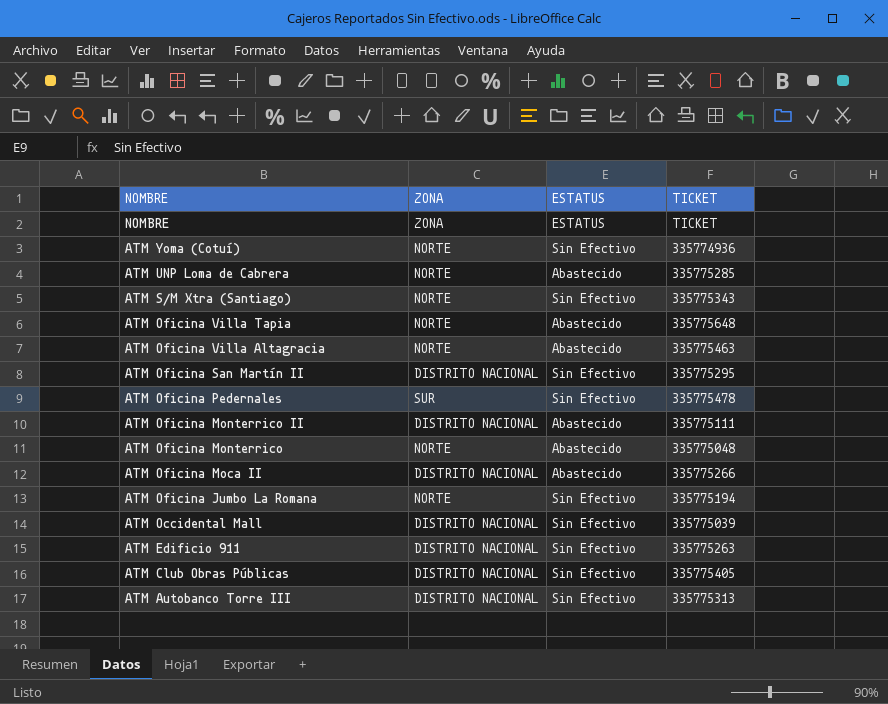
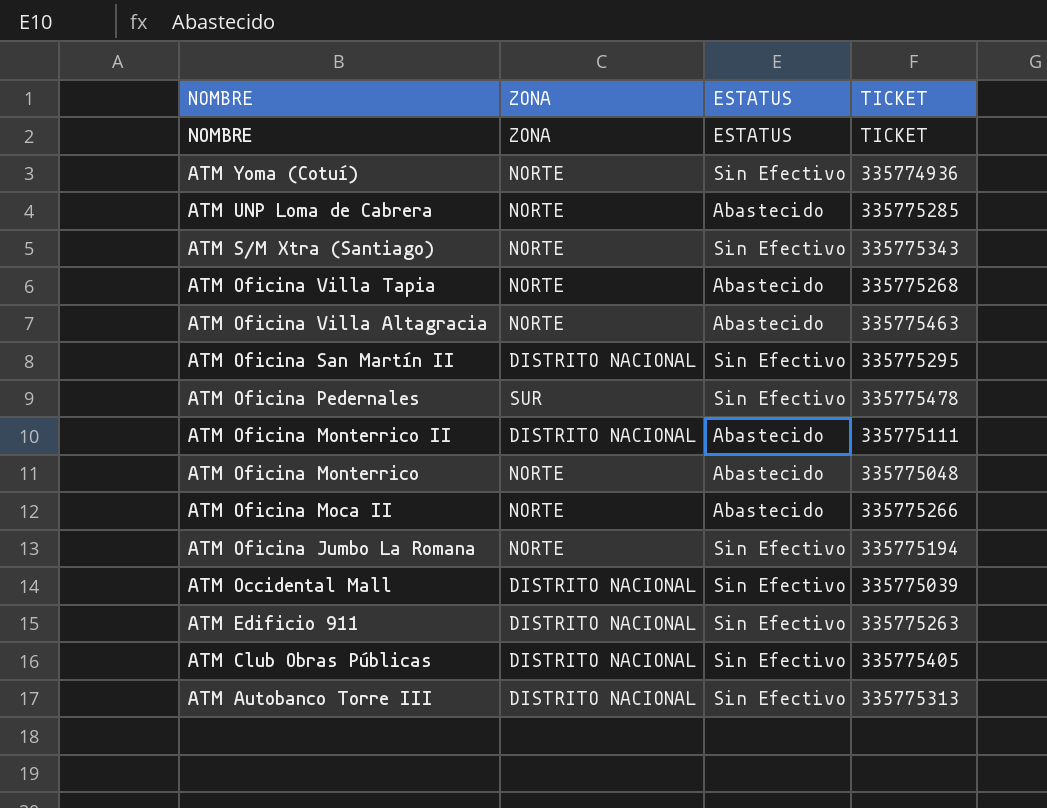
ATM Oficina Villa Tapia | TICKET: 335775648 -> 335775268
ATM Oficina Moca II | ZONA: DISTRITO NACIONAL -> NORTE

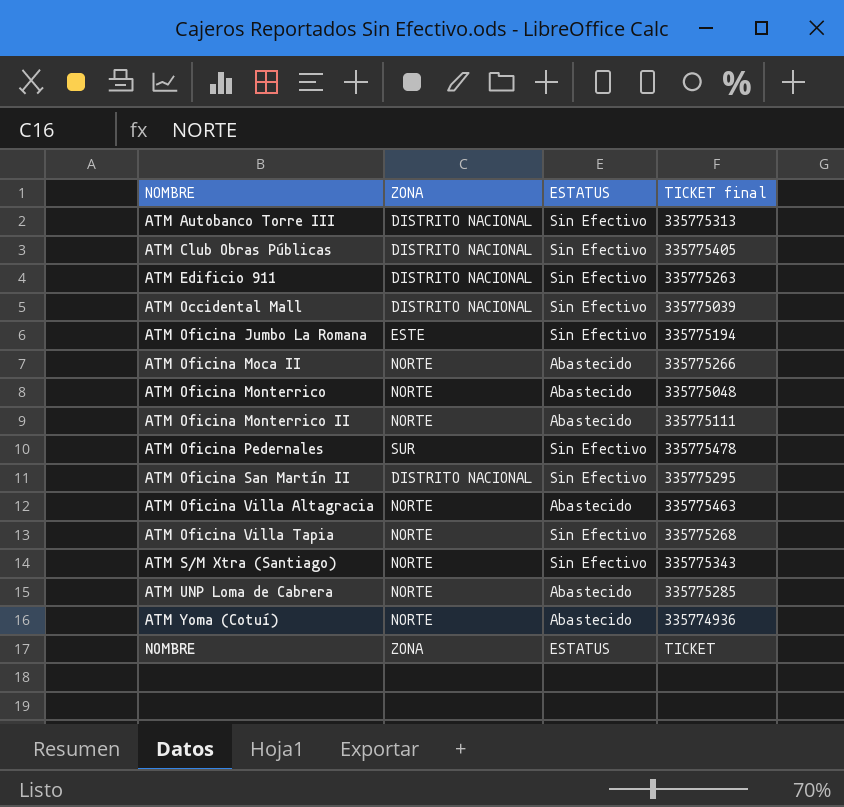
row order: NOMBRE descending -> NOMBRE ascending
column name: TICKET -> TICKET final
ATM Oficina Jumbo La Romana | ZONA: NORTE -> ESTE
ATM Oficina Monterrico II | ZONA: DISTRITO NACIONAL -> NORTE
ATM Oficina Villa Tapia | ESTATUS: Abastecido -> Sin Efectivo
ATM Yoma (Cotuí) | ESTATUS: Sin Efectivo -> Abastecido

